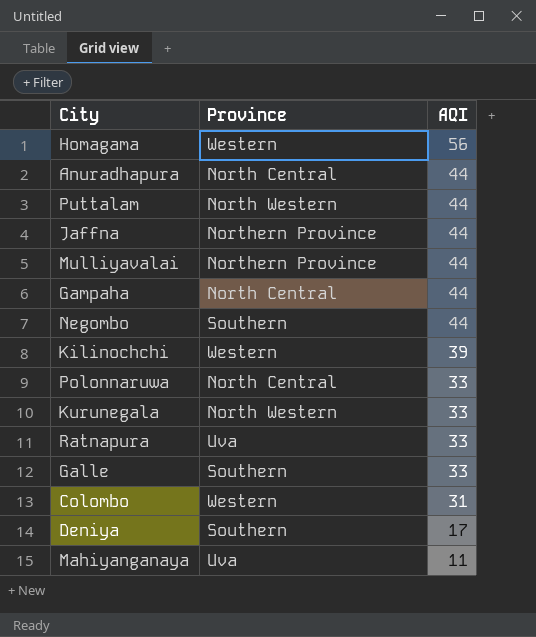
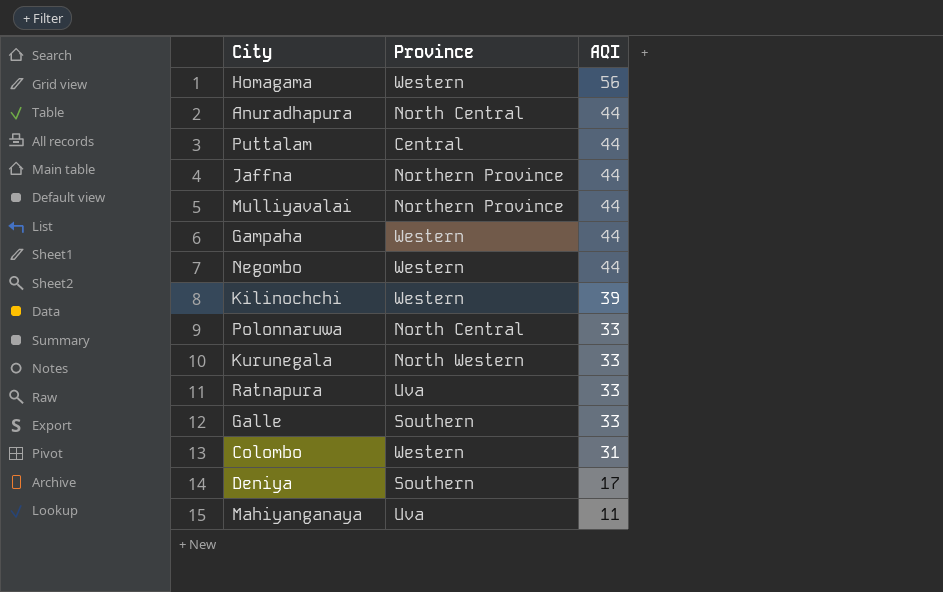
Puttalam | Province: North Western -> Central
Gampaha | Province: North Central -> Western
Negombo | Province: Southern -> Western

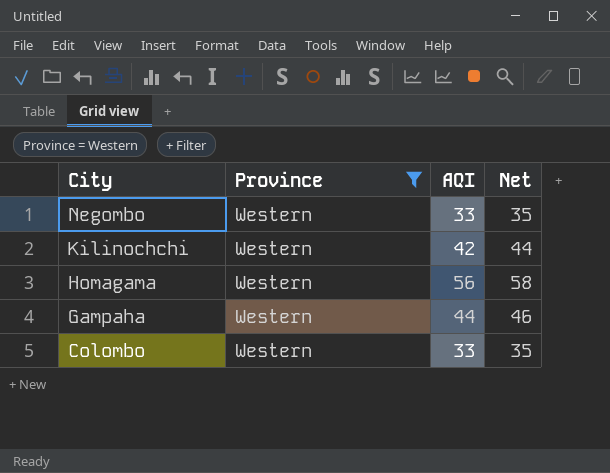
filter: none -> Province = Western
row order: AQI descending -> City descending
column Net | formula: none -> [AQI] + 2
Negombo | AQI: 44 -> 33
Kilinochchi | AQI: 39 -> 42
Colombo | AQI: 31 -> 33

